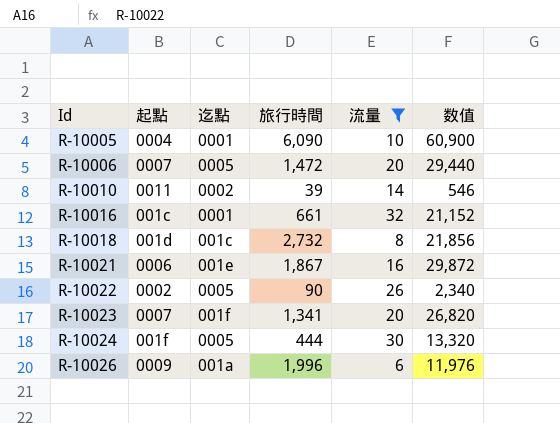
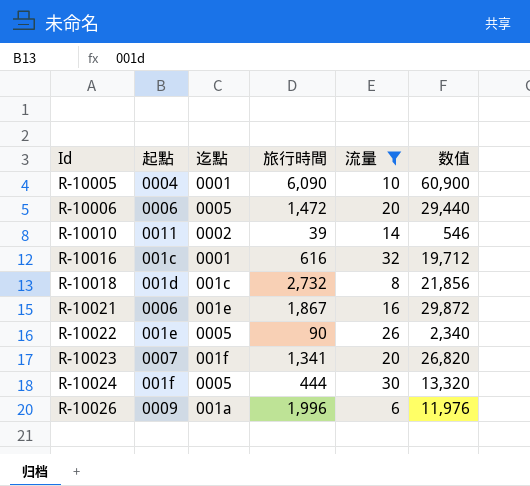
R-10006 | 起點: 0007 -> 0006
R-10016 | 旅行時間: 661 -> 616
R-10016 | 数值: 21,152 -> 19,712
R-10022 | 起點: 0002 -> 001e

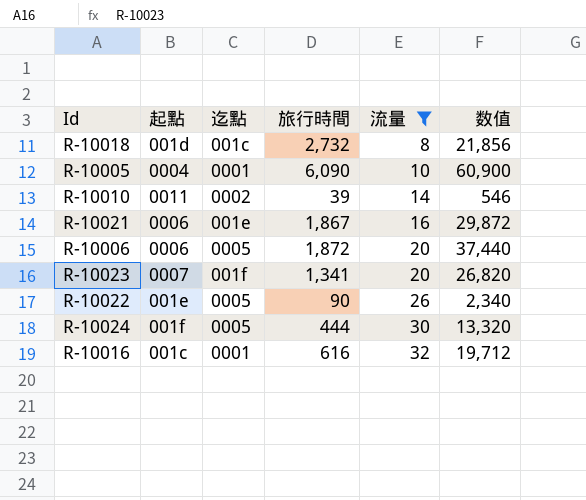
row order: Id ascending -> 流量 ascending
row R-10026: 0009 | 001a | 1,996 | 6 | 11,976 -> none
R-10006 | 旅行時間: 1,472 -> 1,872
R-10006 | 数值: 29,440 -> 37,440

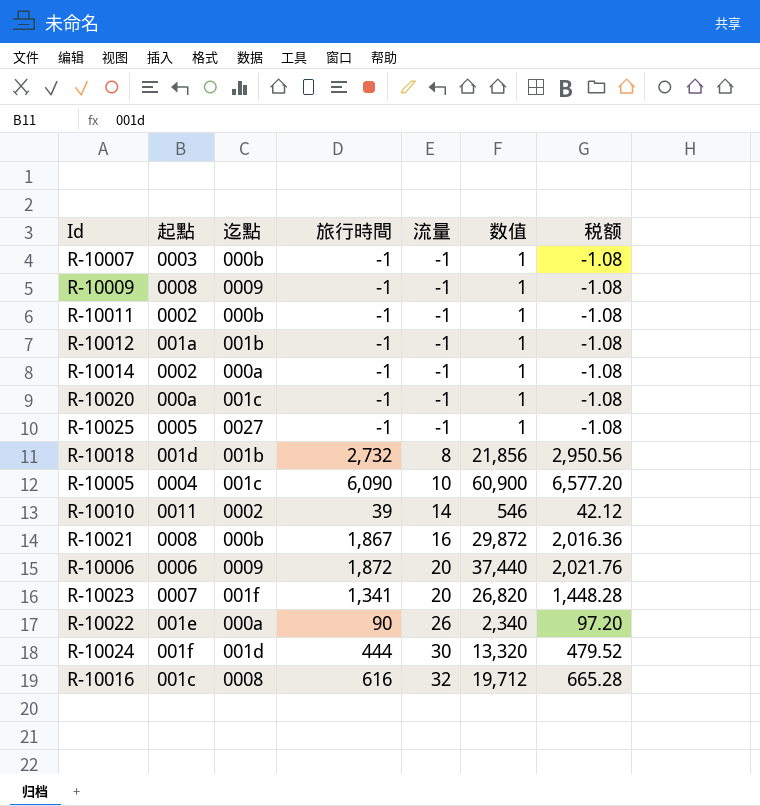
filter: 流量 != -1 -> none
column 税额 | formula: none -> [旅行時間] * 1.08
R-10018 | 迄點: 001c -> 001b
R-10005 | 迄點: 0001 -> 001c
R-10021 | 起點: 0006 -> 0008
R-10021 | 迄點: 001e -> 000b
R-10006 | 迄點: 0005 -> 0009
R-10022 | 迄點: 0005 -> 000a
R-10024 | 迄點: 0005 -> 001d
R-10016 | 迄點: 0001 -> 0008

